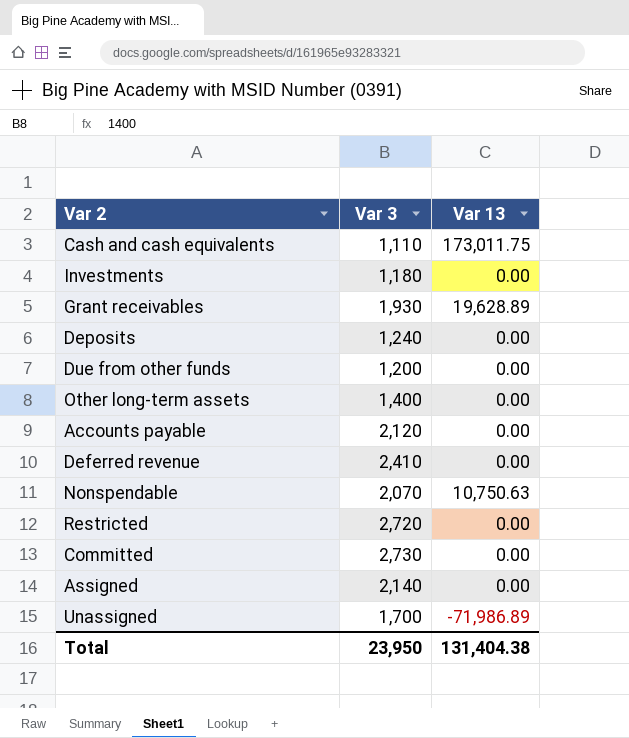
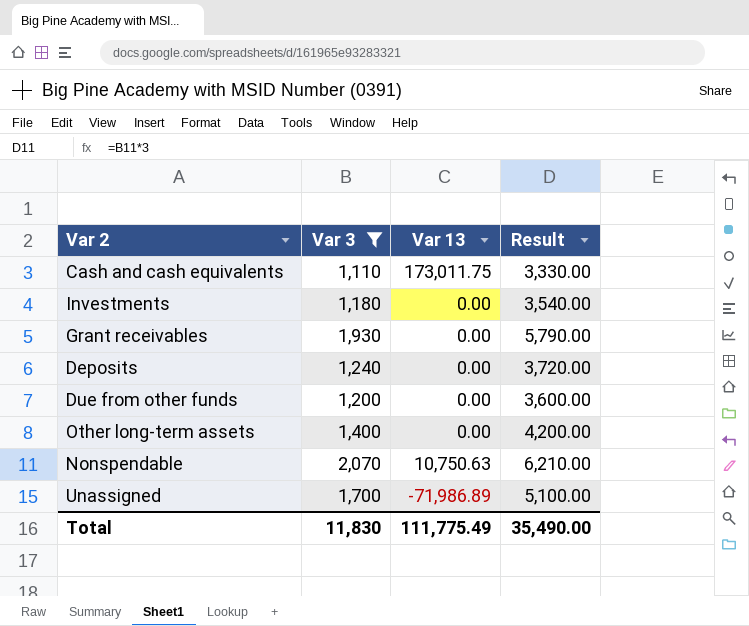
filter: none -> Var 3 <= 2,070
column Result | formula: none -> [Var 3] * 3
Grant receivables | Var 13: 19,628.89 -> 0.00
Total | Var 3: 23,950 -> 11,830
Total | Var 13: 131,404.38 -> 111,775.49

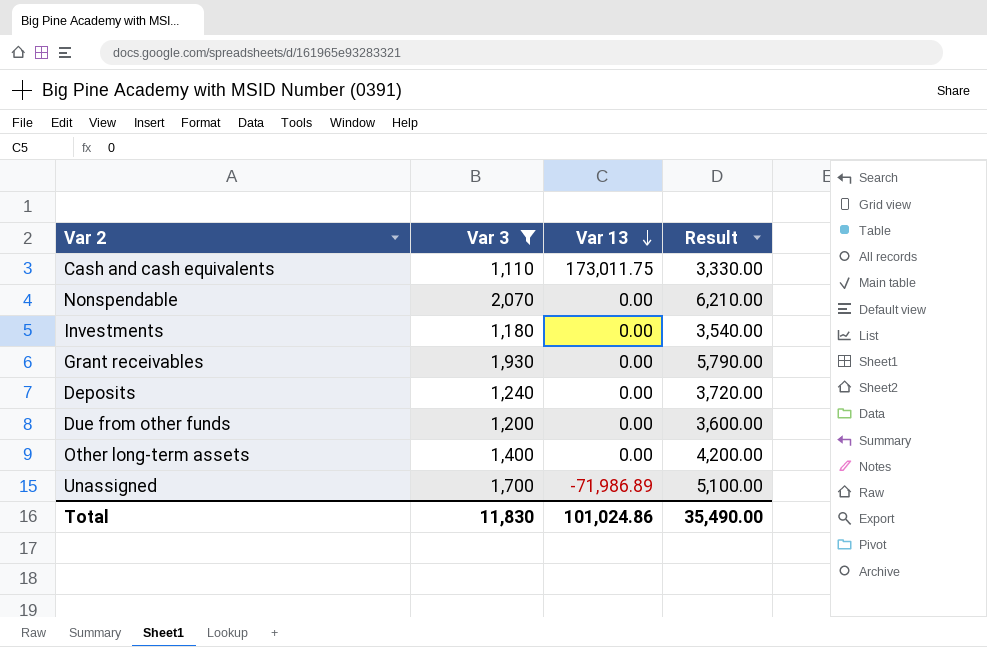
row order: none -> Var 13 descending
Nonspendable | Var 13: 10,750.63 -> 0.00
Total | Var 13: 111,775.49 -> 101,024.86

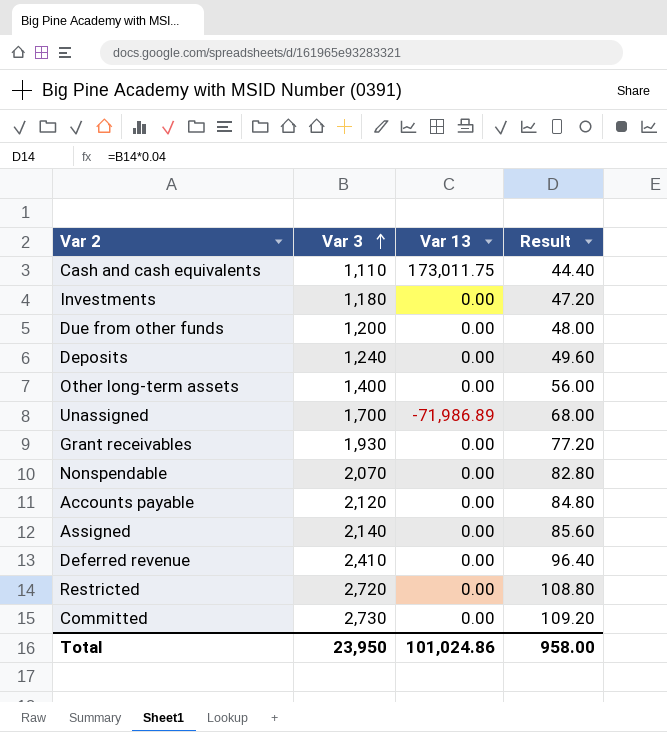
filter: Var 3 <= 2,070 -> none
row order: Var 13 descending -> Var 3 ascending
column Result | formula: [Var 3] * 3 -> [Var 3] * 0.04
Total | Var 3: 11,830 -> 23,950
Total | Result: 35,490.00 -> 958.00

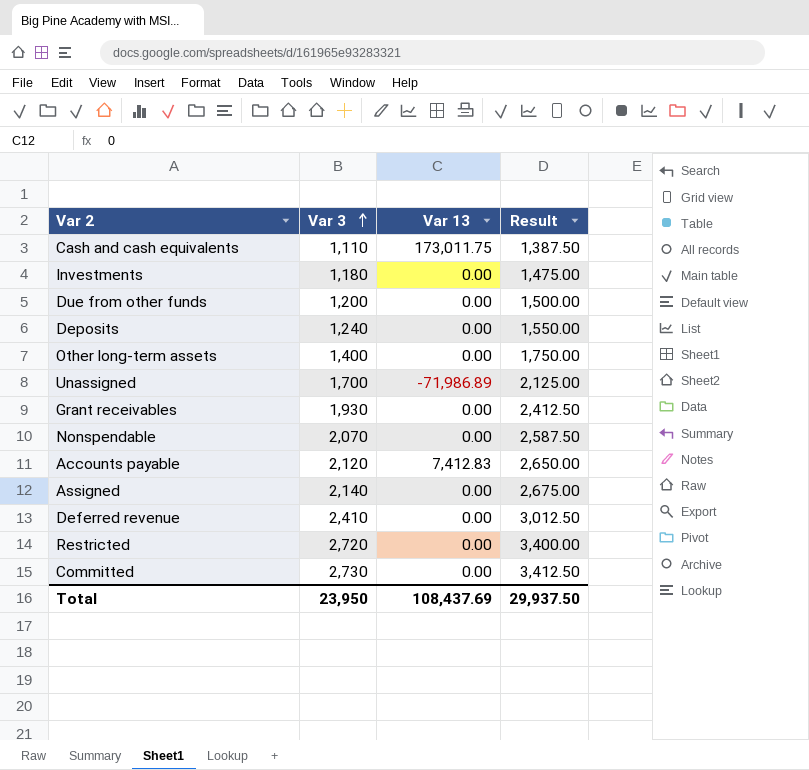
column Result | formula: [Var 3] * 0.04 -> [Var 3] * 1.25
Accounts payable | Var 13: 0.00 -> 7,412.83
Total | Var 13: 101,024.86 -> 108,437.69
Total | Result: 958.00 -> 29,937.50

